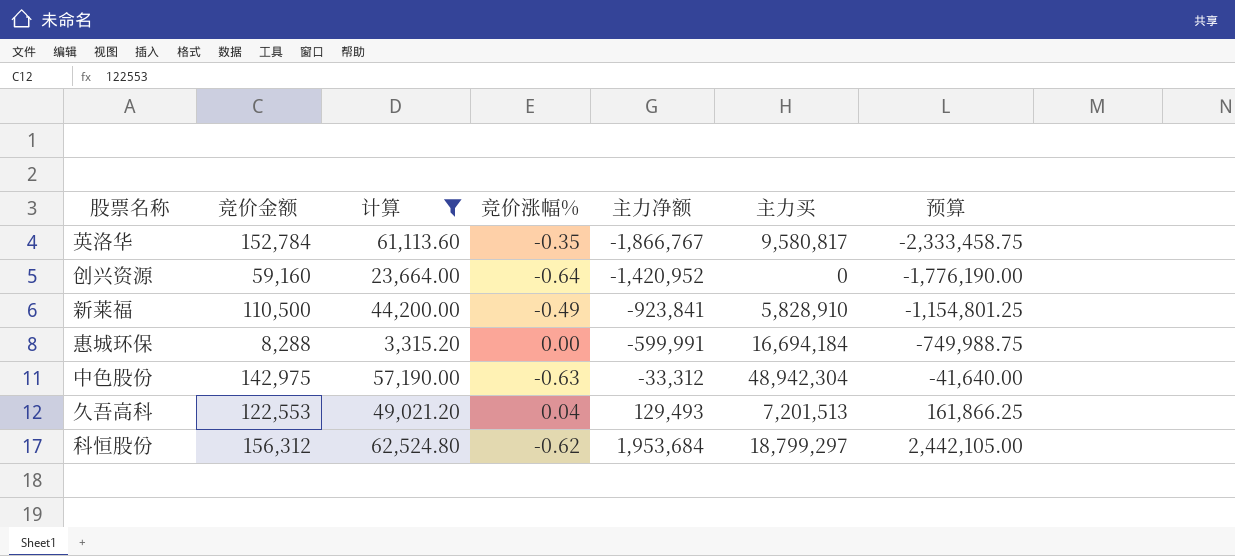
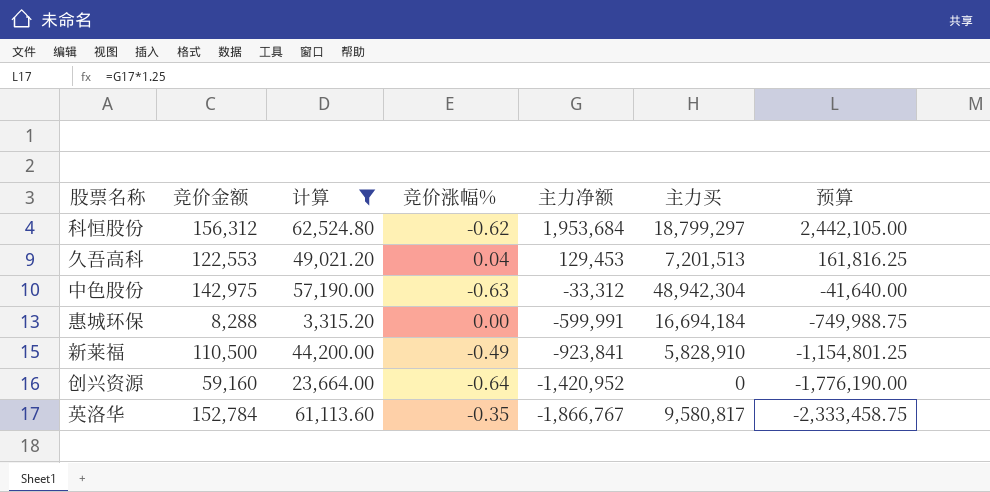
row order: 主力净额 ascending -> 主力净额 descending
久吾高科 | 主力净额: 129,493 -> 129,453
久吾高科 | 预算: 161,866.25 -> 161,816.25

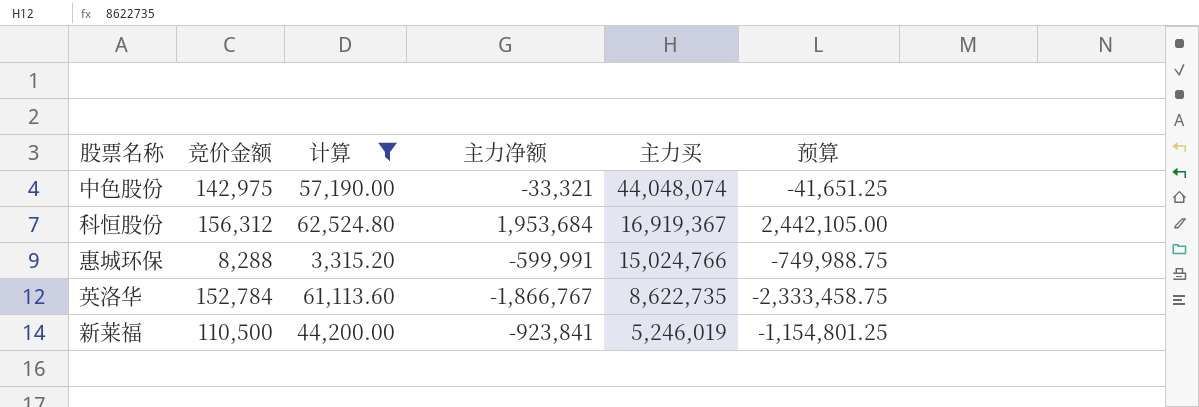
row order: 主力净额 descending -> 主力买 descending
column 竞价涨幅% | position: 4 -> none
row 久吾高科: 122,553 | 49,021.20 | 0.04 | 129,453 | 7,201,513 | 161,816.25 -> none
row 创兴资源: 59,160 | 23,664.00 | -0.64 | -1,420,952 | 0 | -1,776,190.00 -> none
中色股份 | 主力净额: -33,312 -> -33,321
中色股份 | 主力买: 48,942,304 -> 44,048,074
中色股份 | 预算: -41,640.00 -> -41,651.25
科恒股份 | 主力买: 18,799,297 -> 16,919,367
惠城环保 | 主力买: 16,694,184 -> 15,024,766
英洛华 | 主力买: 9,580,817 -> 8,622,735
新莱福 | 主力买: 5,828,910 -> 5,246,019

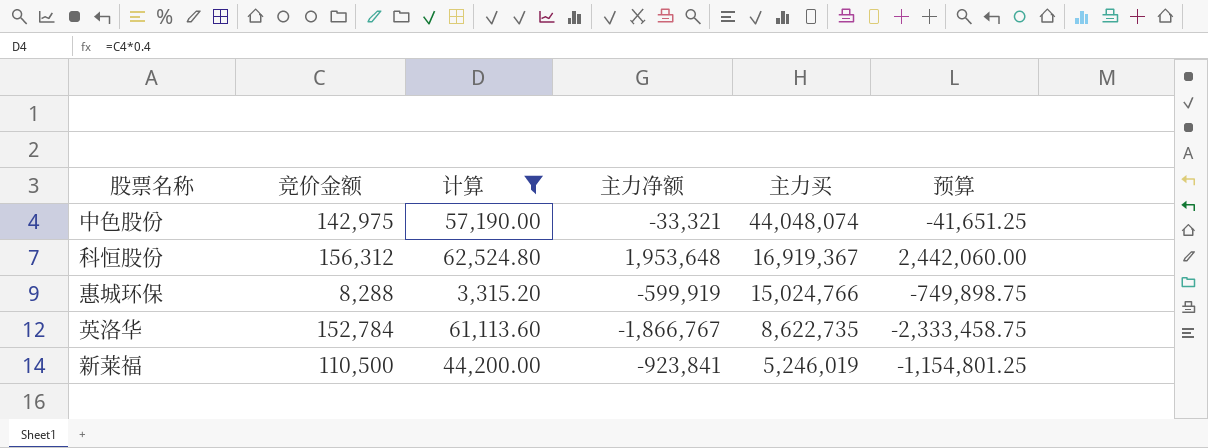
科恒股份 | 主力净额: 1,953,684 -> 1,953,648
科恒股份 | 预算: 2,442,105.00 -> 2,442,060.00
惠城环保 | 主力净额: -599,991 -> -599,919
惠城环保 | 预算: -749,988.75 -> -749,898.75

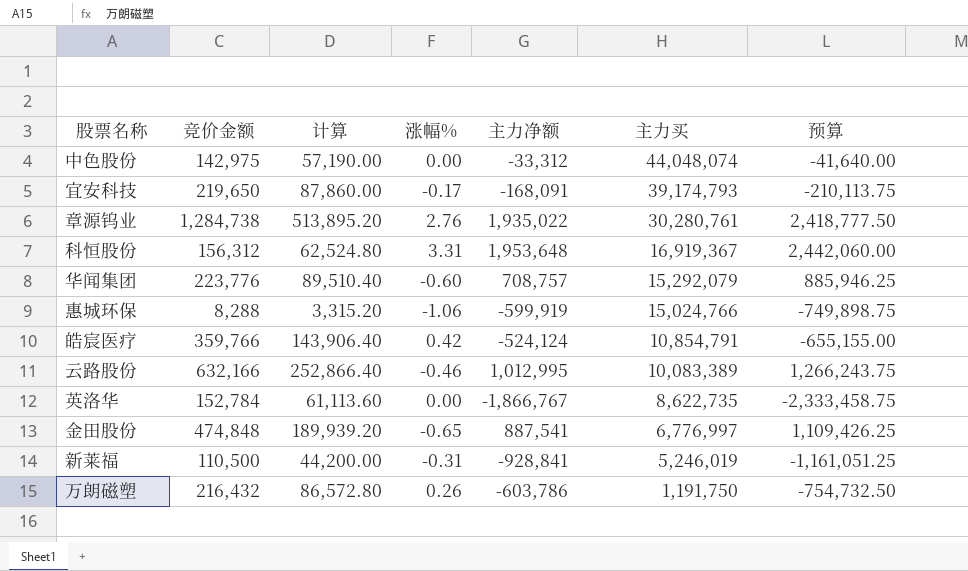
filter: 计算 <= 62,524.80 -> none
column 涨幅% | position: none -> 4
中色股份 | 主力净额: -33,321 -> -33,312
中色股份 | 预算: -41,651.25 -> -41,640.00
新莱福 | 主力净额: -923,841 -> -928,841
新莱福 | 预算: -1,154,801.25 -> -1,161,051.25

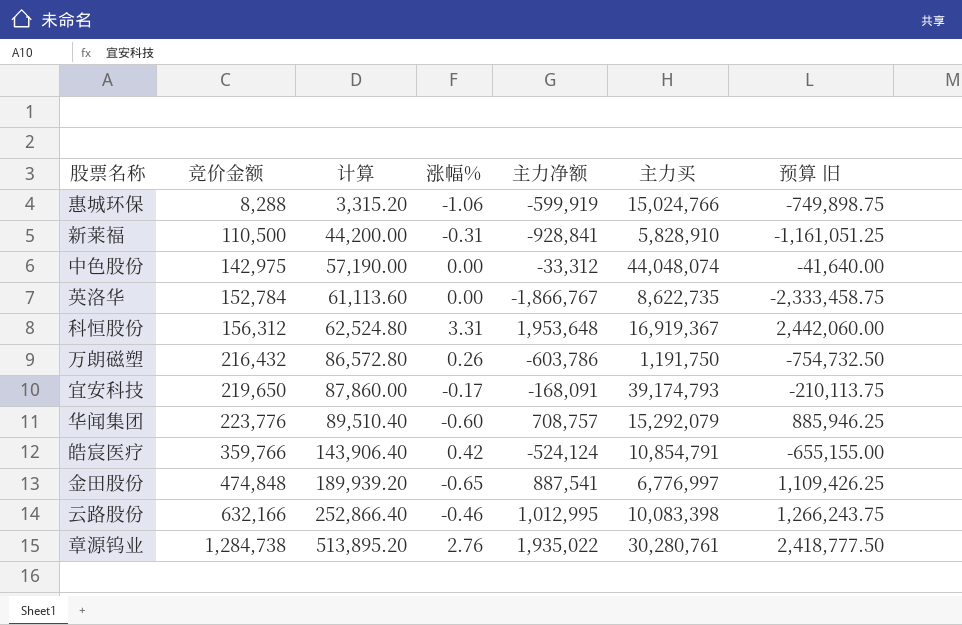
row order: 主力买 descending -> 竞价金额 ascending
column name: 预算 -> 预算 旧
新莱福 | 主力买: 5,246,019 -> 5,828,910
云路股份 | 主力买: 10,083,389 -> 10,083,398

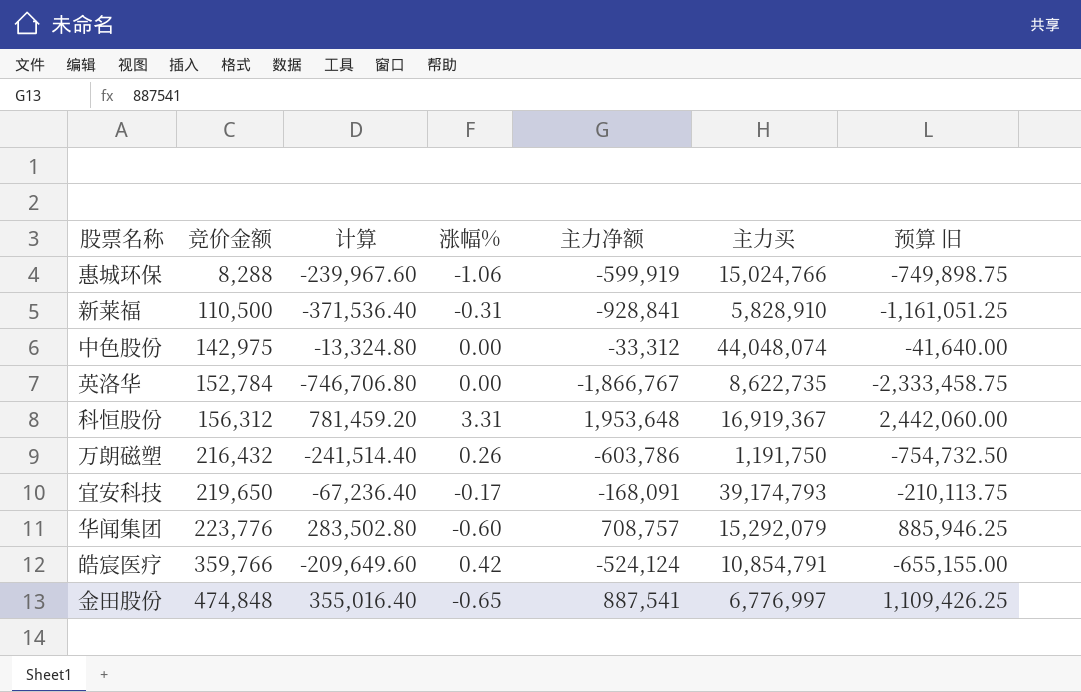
column 计算 | formula: [竞价金额] * 0.4 -> [主力净额] * 0.4
row 云路股份: 632,166 | 252,866.40 | -0.46 | 1,012,995 | 10,083,398 | 1,266,243.75 -> none
row 章源钨业: 1,284,738 | 513,895.20 | 2.76 | 1,935,022 | 30,280,761 | 2,418,777.50 -> none

